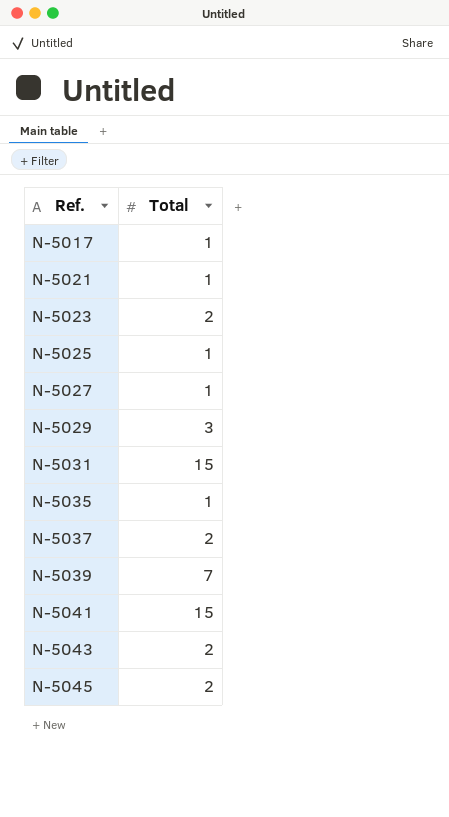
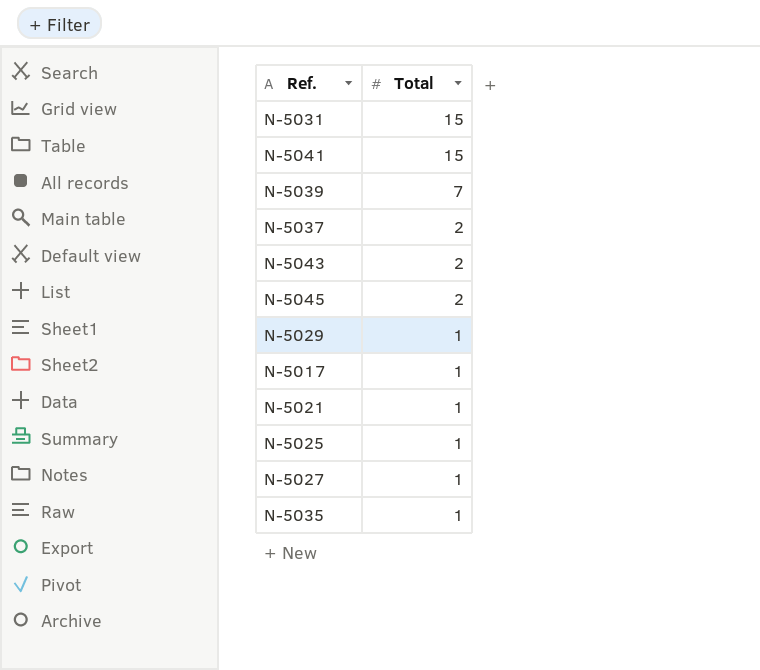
row order: Ref. ascending -> Total descending
row N-5023: 2 -> none
N-5029 | Total: 3 -> 1

